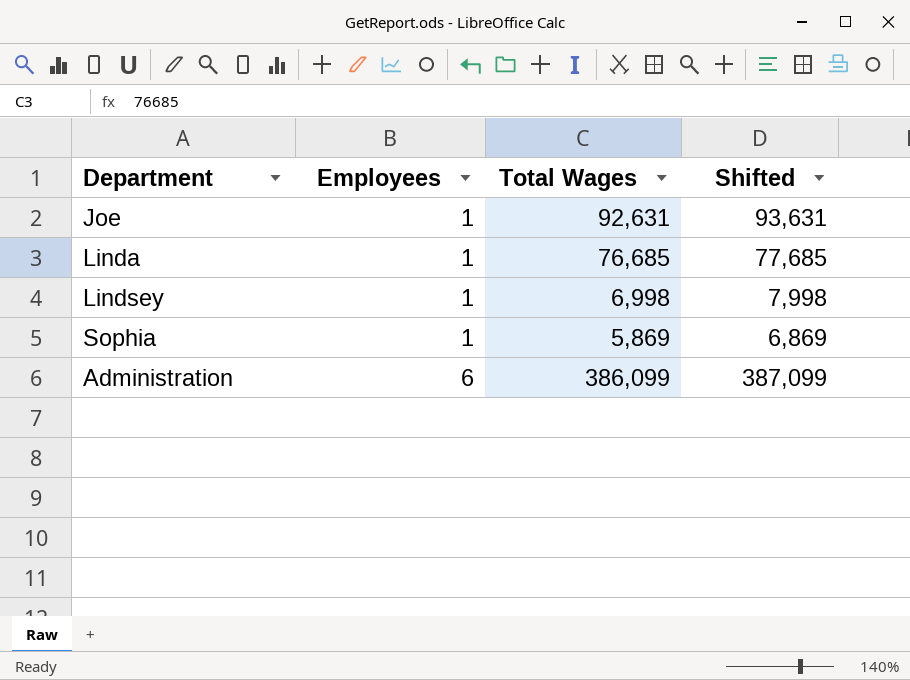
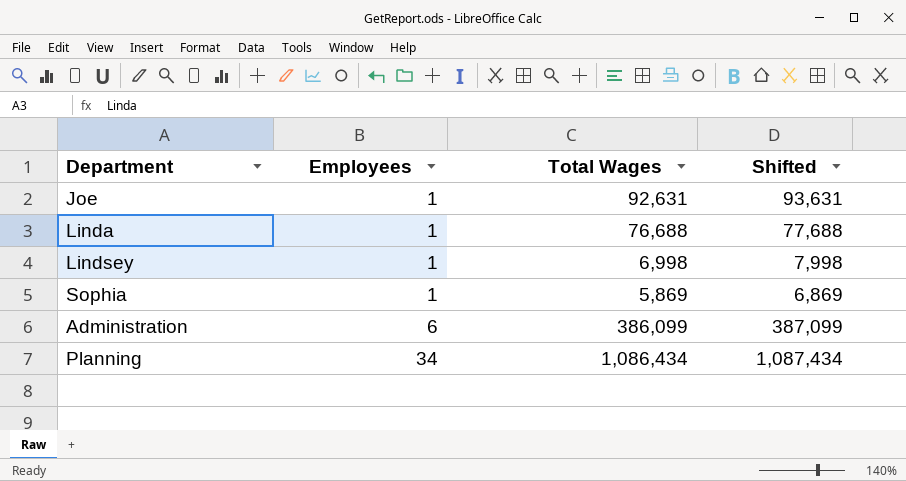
Linda | Total Wages: 76,685 -> 76,688
Linda | Shifted: 77,685 -> 77,688
row Planning: none -> 34 | 1,086,434 | 1,087,434

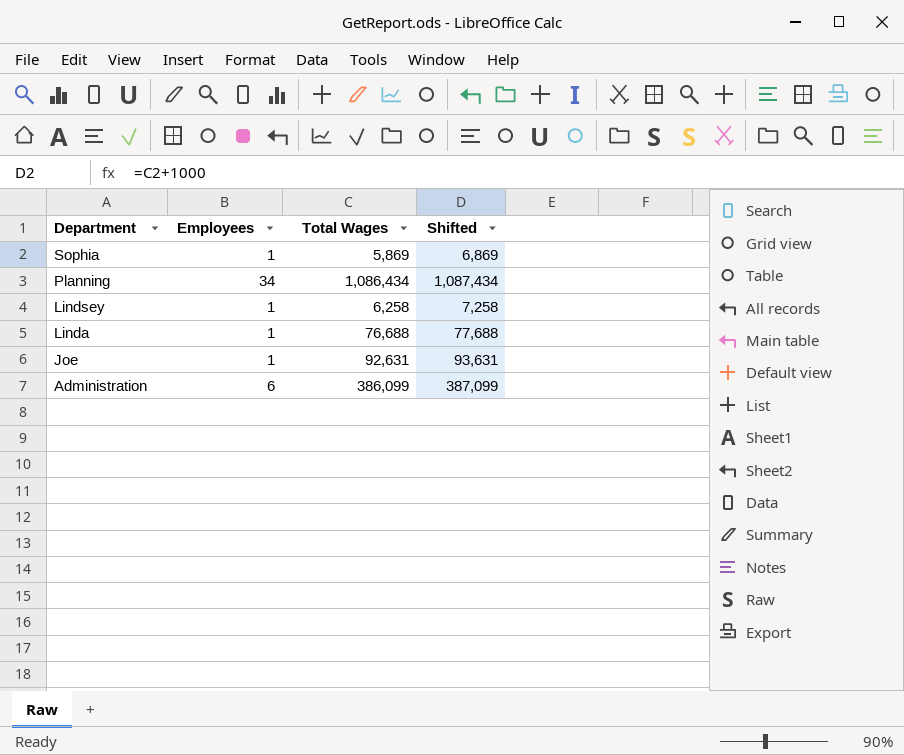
row order: Employees ascending -> Department descending
Lindsey | Total Wages: 6,998 -> 6,258
Lindsey | Shifted: 7,998 -> 7,258

